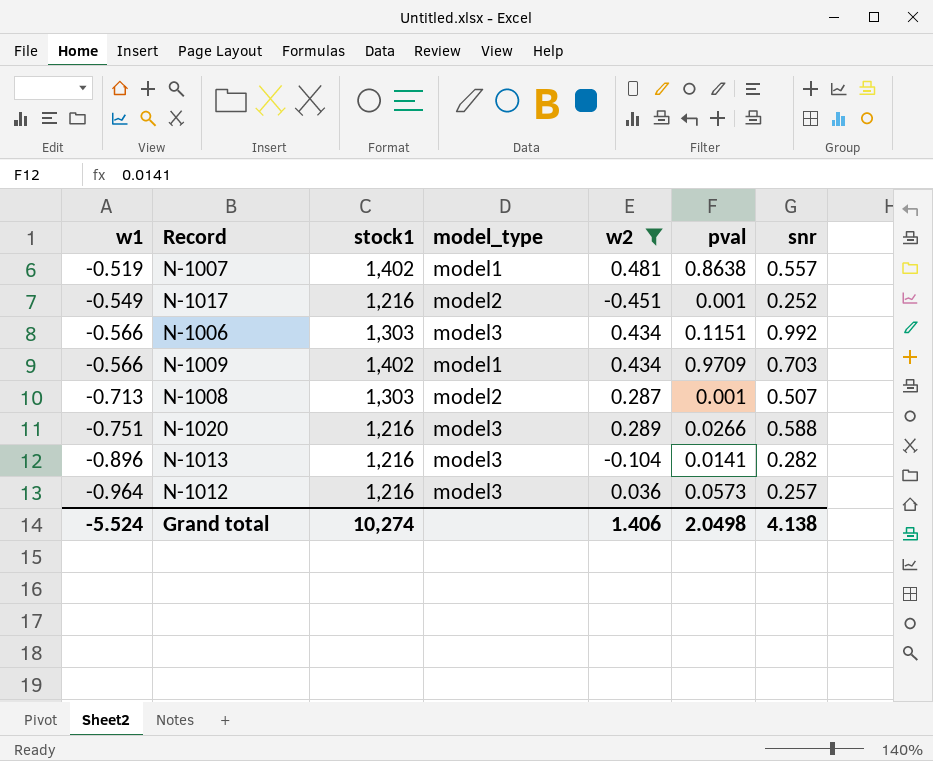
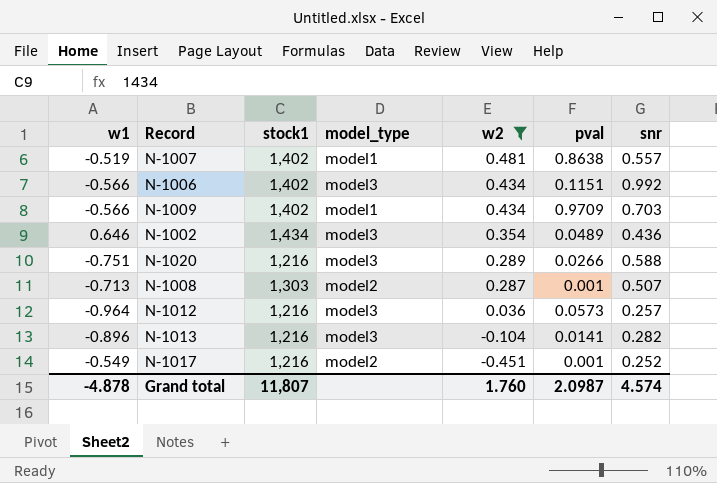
row order: w1 descending -> w2 descending
N-1006 | stock1: 1,303 -> 1,402
row N-1002: none -> 0.646 | 1,434 | model3 | 0.354 | 0.0489 | 0.436
Grand total | w1: -5.524 -> -4.878
Grand total | stock1: 10,274 -> 11,807
Grand total | w2: 1.406 -> 1.760
Grand total | pval: 2.0498 -> 2.0987
Grand total | snr: 4.138 -> 4.574

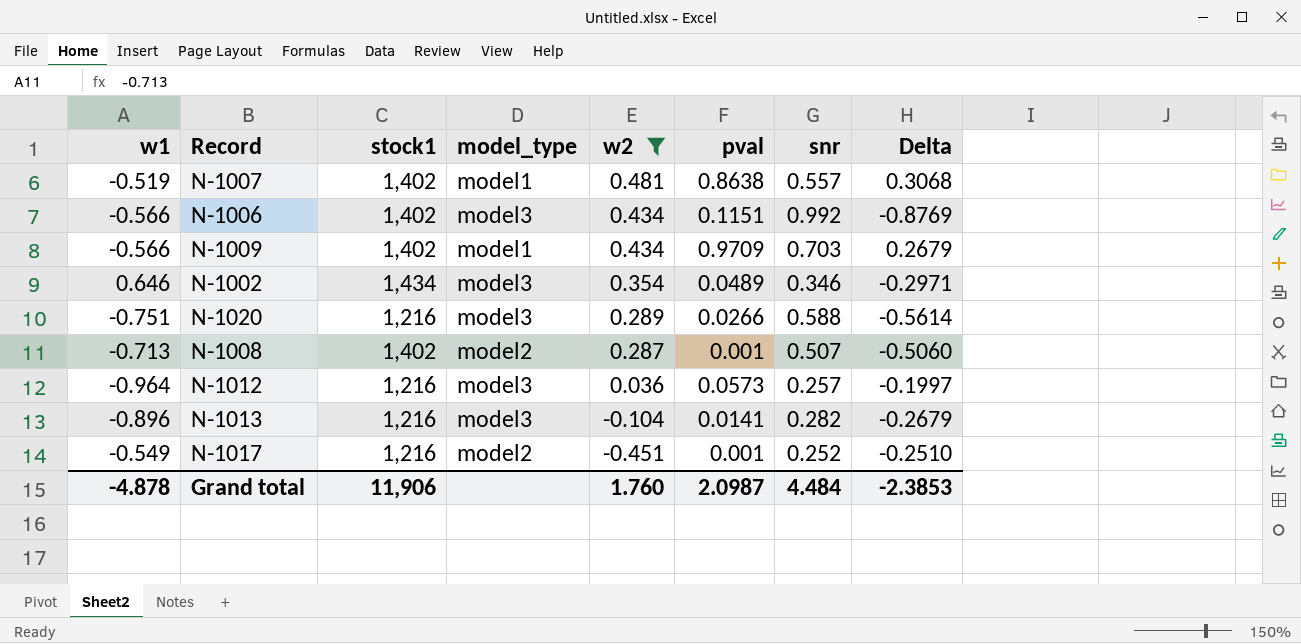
column Delta | formula: none -> [pval] - [snr]
N-1002 | snr: 0.436 -> 0.346
N-1008 | stock1: 1,303 -> 1,402
Grand total | stock1: 11,807 -> 11,906
Grand total | snr: 4.574 -> 4.484

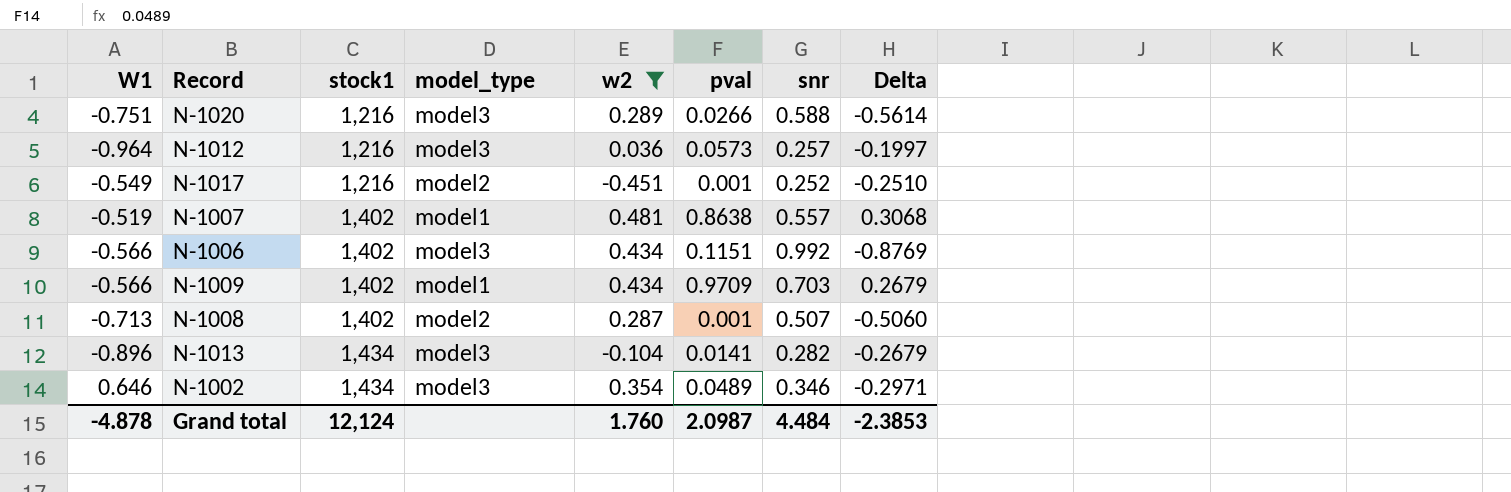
row order: w2 descending -> stock1 ascending
column name: w1 -> W1
N-1013 | stock1: 1,216 -> 1,434
Grand total | stock1: 11,906 -> 12,124

